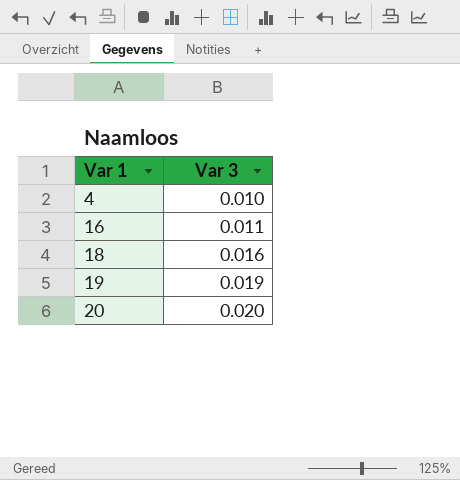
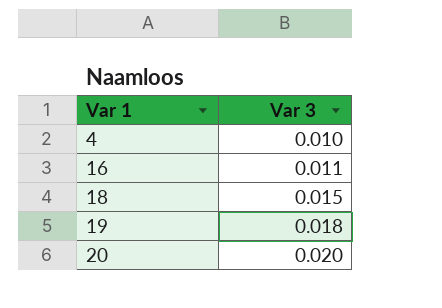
18 | Var 3: 0.016 -> 0.015
19 | Var 3: 0.019 -> 0.018

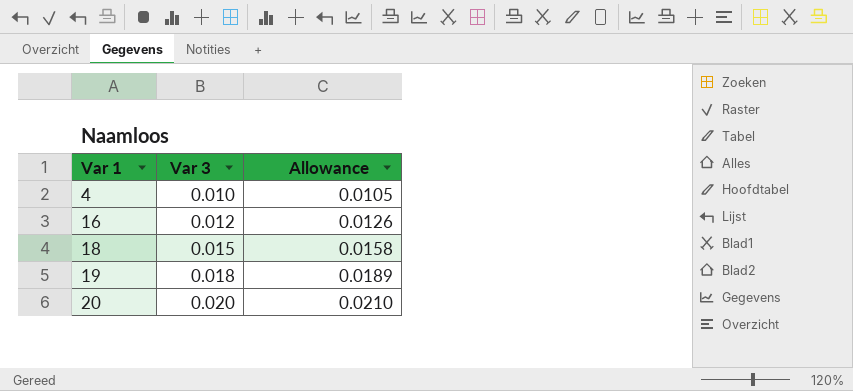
column Allowance | formula: none -> [Var 3] * 1.05
16 | Var 3: 0.011 -> 0.012

